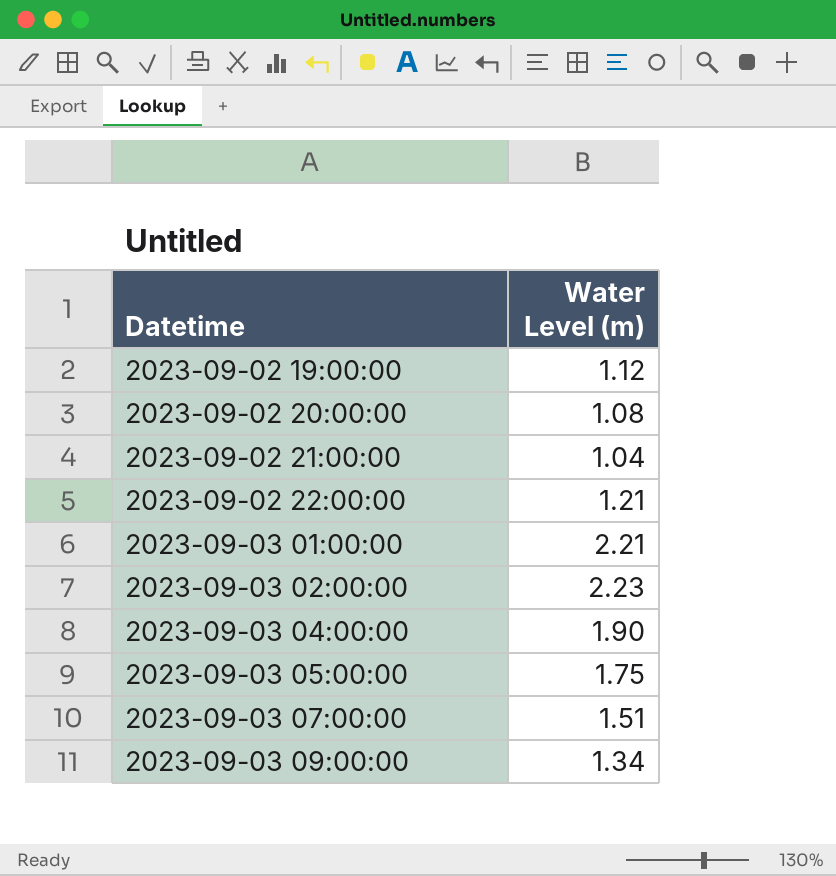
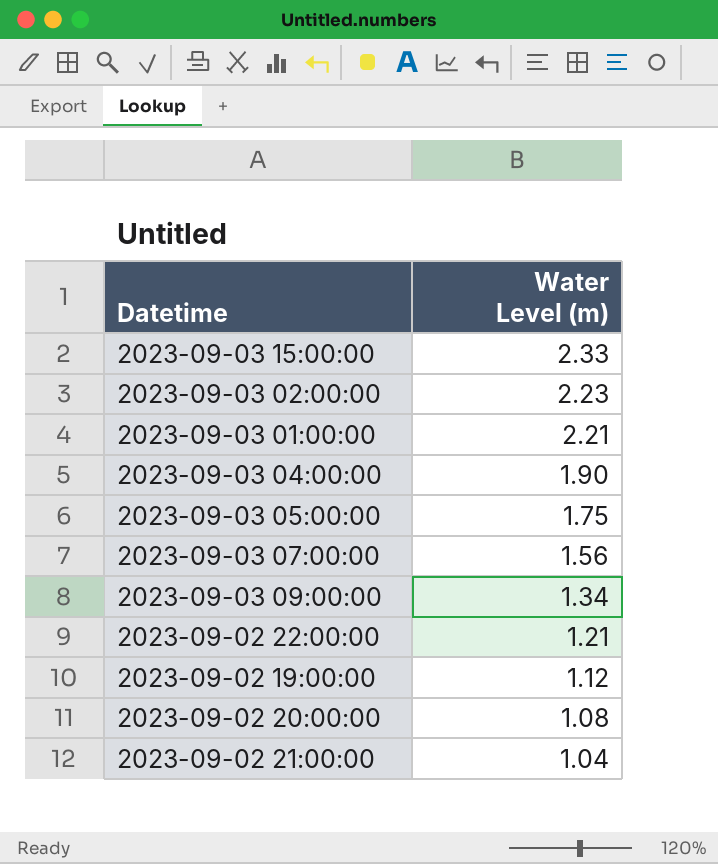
row order: Datetime ascending -> Water Level (m) descending
row 2023-09-03 15:00:00: none -> 2.33
2023-09-03 07:00:00 | Water Level (m): 1.51 -> 1.56

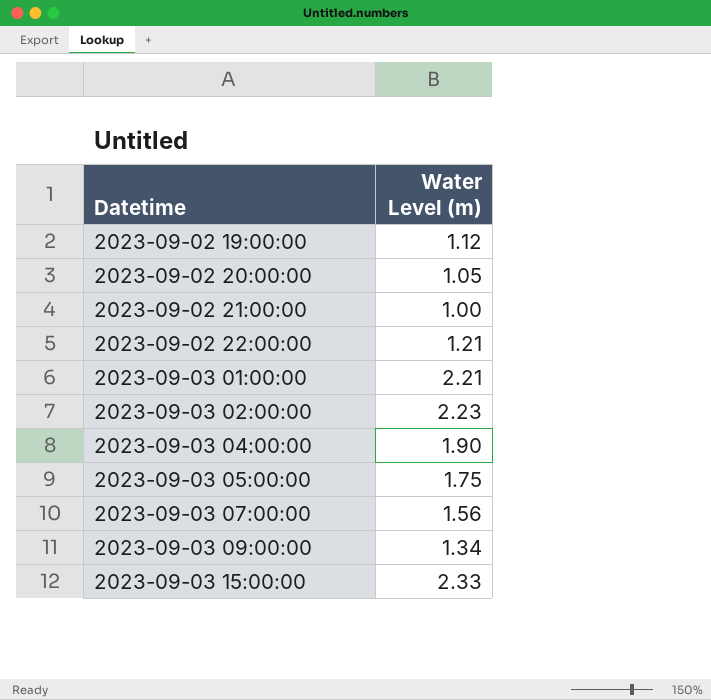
row order: Water Level (m) descending -> Datetime ascending
2023-09-02 20:00:00 | Water Level (m): 1.08 -> 1.05
2023-09-02 21:00:00 | Water Level (m): 1.04 -> 1.00

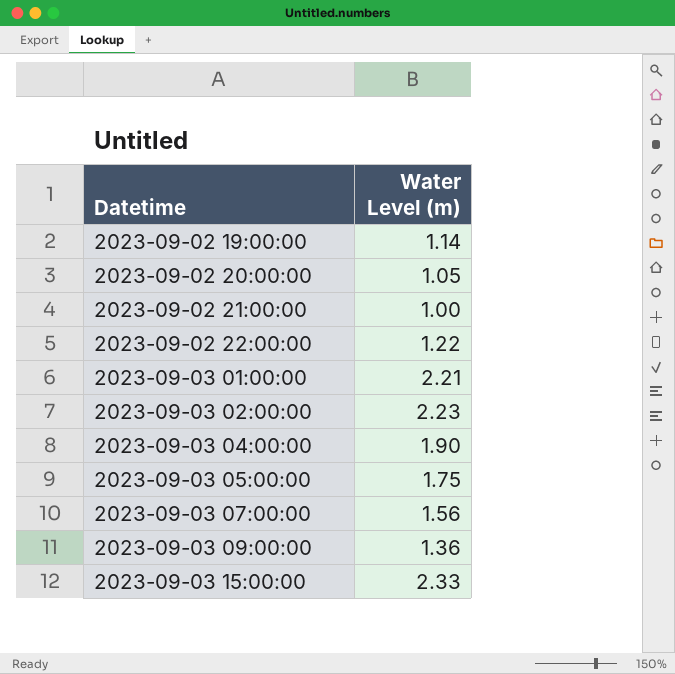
2023-09-02 19:00:00 | Water Level (m): 1.12 -> 1.14
2023-09-02 22:00:00 | Water Level (m): 1.21 -> 1.22
2023-09-03 09:00:00 | Water Level (m): 1.34 -> 1.36

